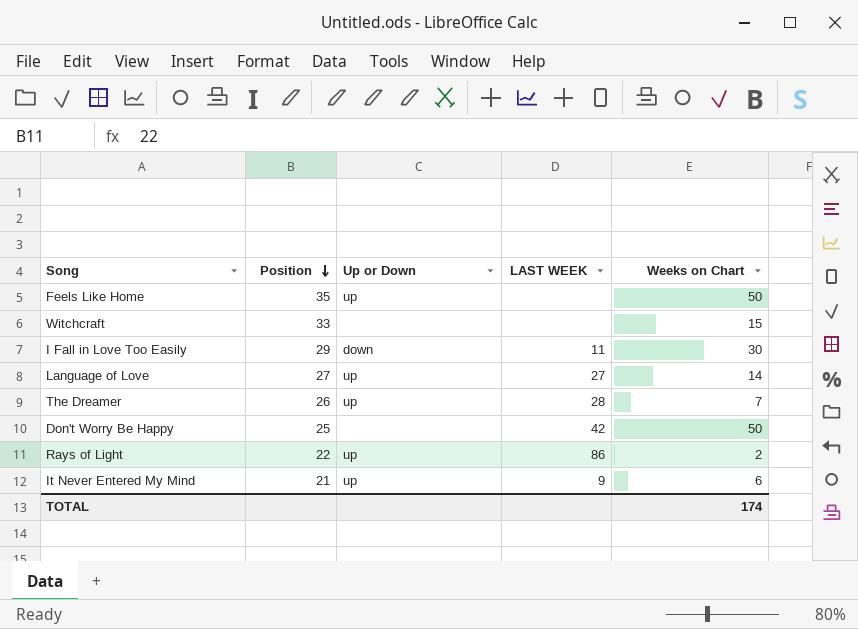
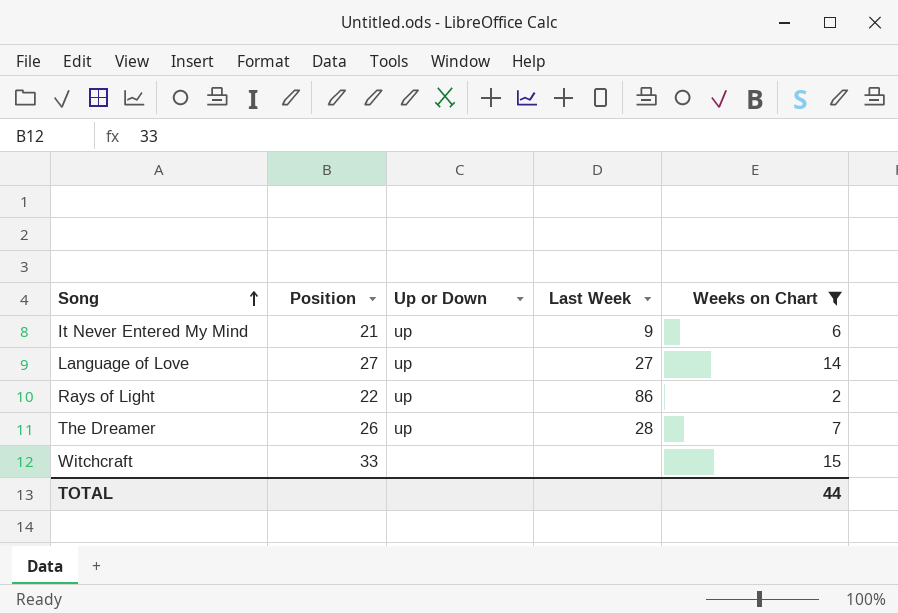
filter: none -> Weeks on Chart <= 15
row order: Position descending -> Song ascending
column name: LAST WEEK -> Last Week
TOTAL | Weeks on Chart: 174 -> 44

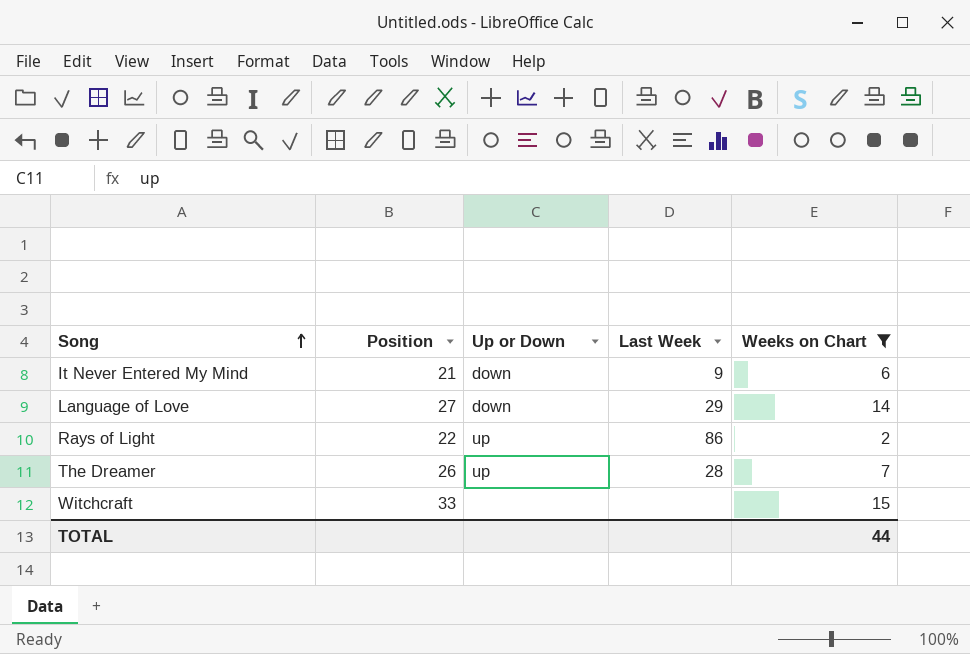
It Never Entered My Mind | Up or Down: up -> down
Language of Love | Up or Down: up -> down
Language of Love | Last Week: 27 -> 29

